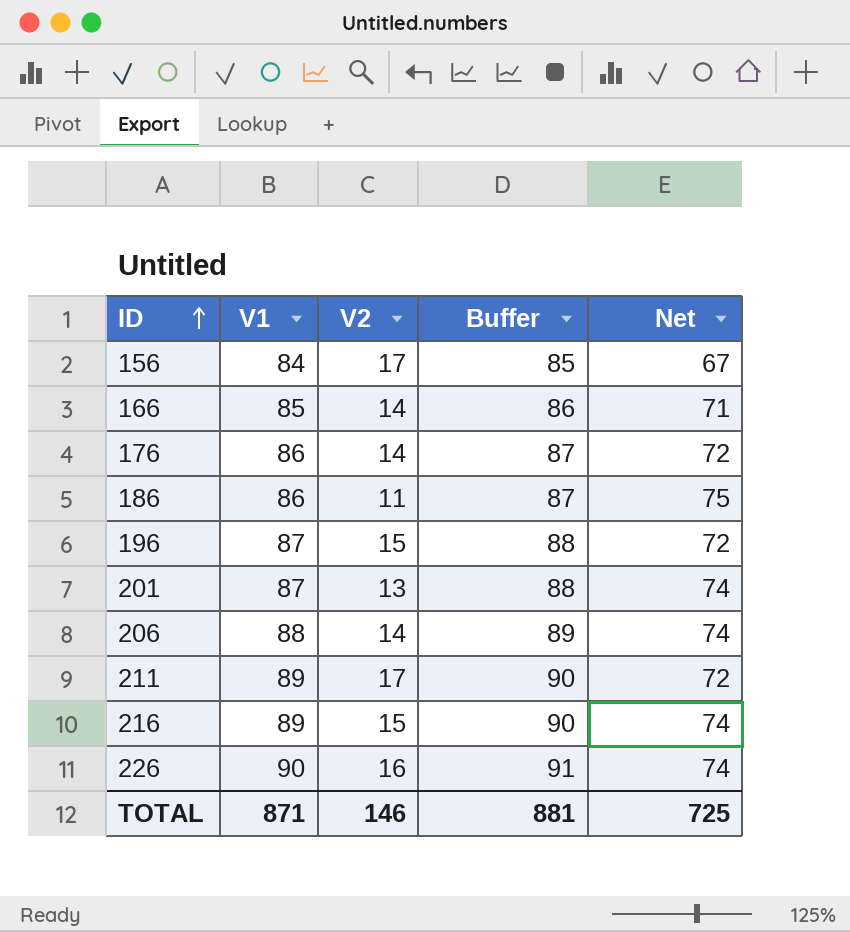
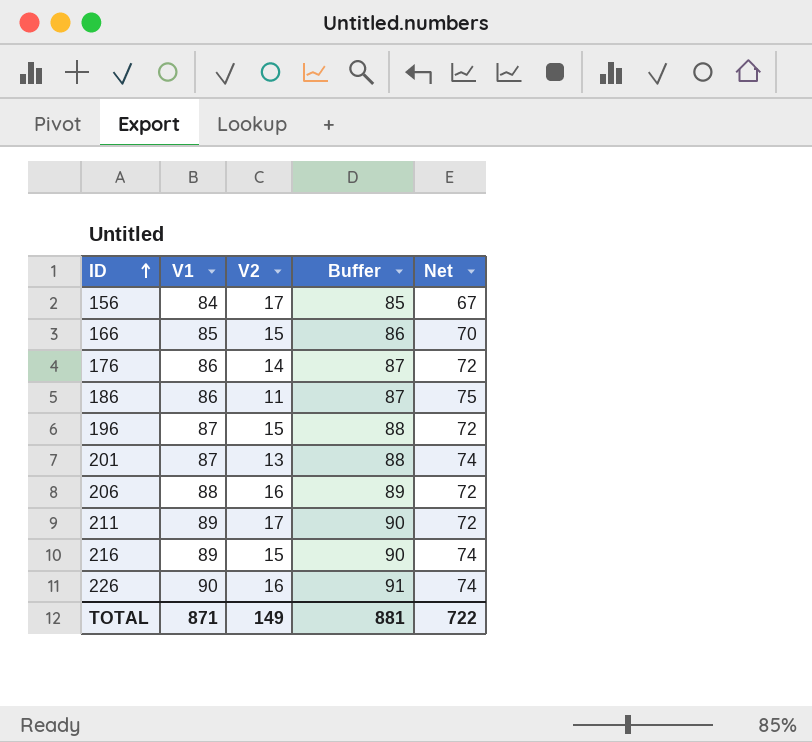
166 | V2: 14 -> 15
166 | Net: 71 -> 70
206 | V2: 14 -> 16
206 | Net: 74 -> 72
TOTAL | V2: 146 -> 149
TOTAL | Net: 725 -> 722

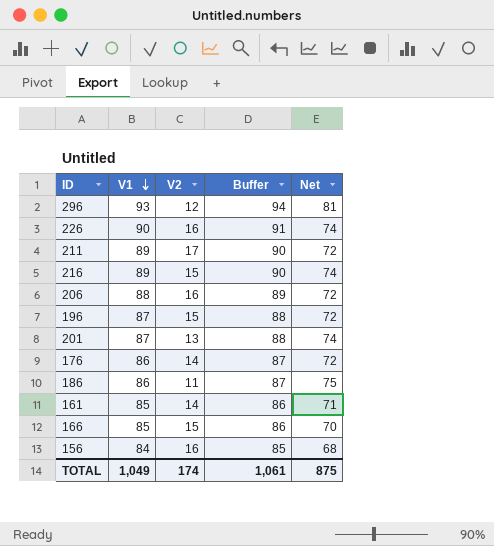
row order: ID ascending -> V1 descending
row 296: none -> 93 | 12 | 94 | 81
row 161: none -> 85 | 14 | 86 | 71
156 | V2: 17 -> 16
156 | Net: 67 -> 68
TOTAL | V1: 871 -> 1,049
TOTAL | V2: 149 -> 174
TOTAL | Buffer: 881 -> 1,061
TOTAL | Net: 722 -> 875

